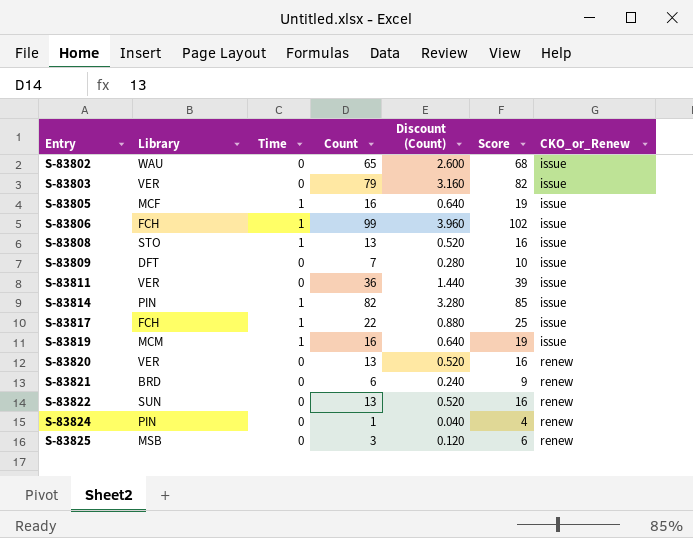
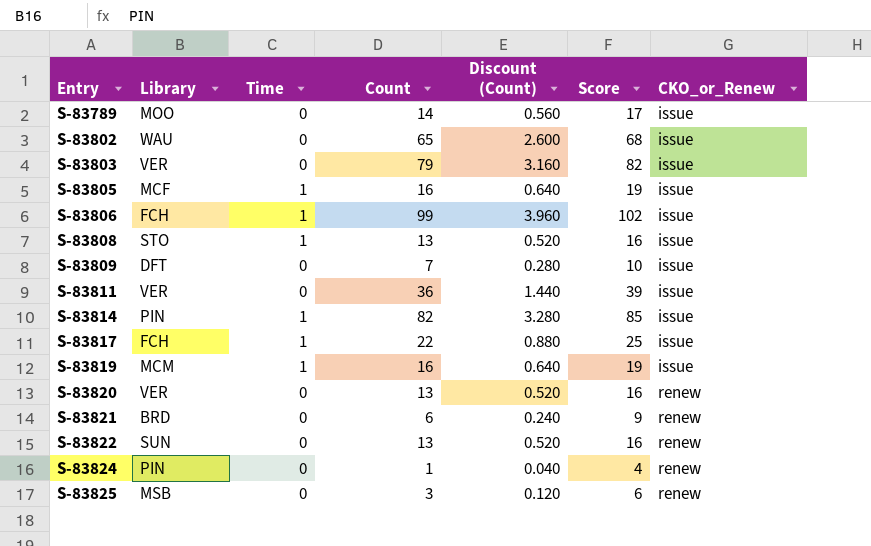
row S-83789: none -> MOO | 0 | 14 | 0.560 | 17 | issue

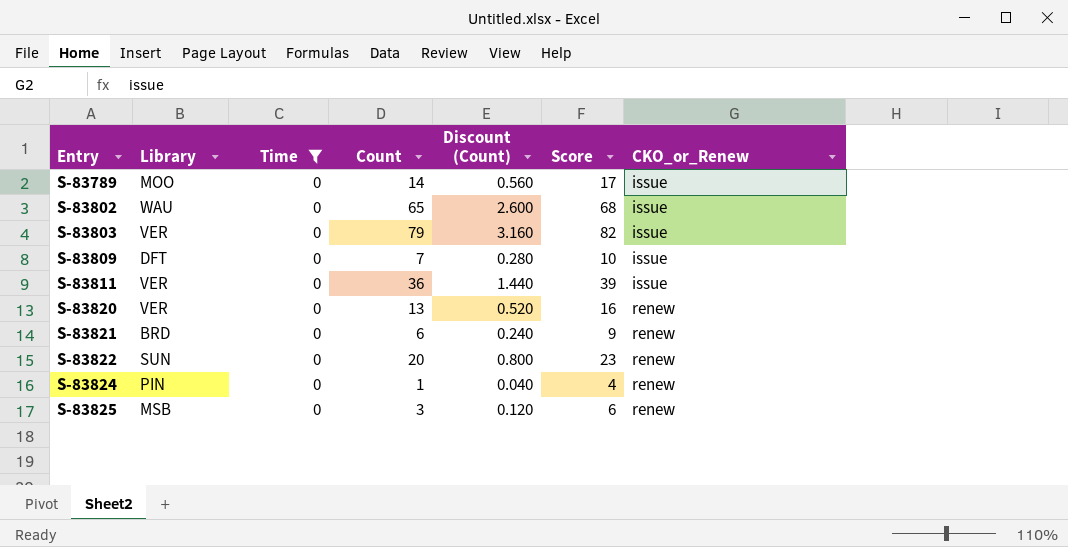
filter: none -> Time = 0
S-83822 | Count: 13 -> 20
S-83822 | Discount (Count): 0.520 -> 0.800
S-83822 | Score: 16 -> 23

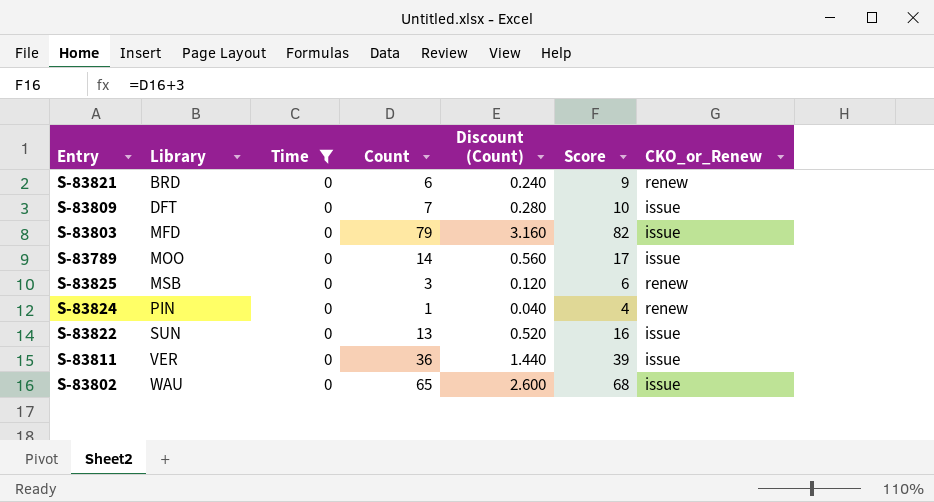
row order: Entry ascending -> Library ascending
row S-83820: VER | 0 | 13 | 0.520 | 16 | renew -> none
S-83803 | Library: VER -> MFD
S-83822 | Count: 20 -> 13
S-83822 | Discount (Count): 0.800 -> 0.520
S-83822 | Score: 23 -> 16
S-83822 | CKO_or_Renew: renew -> issue

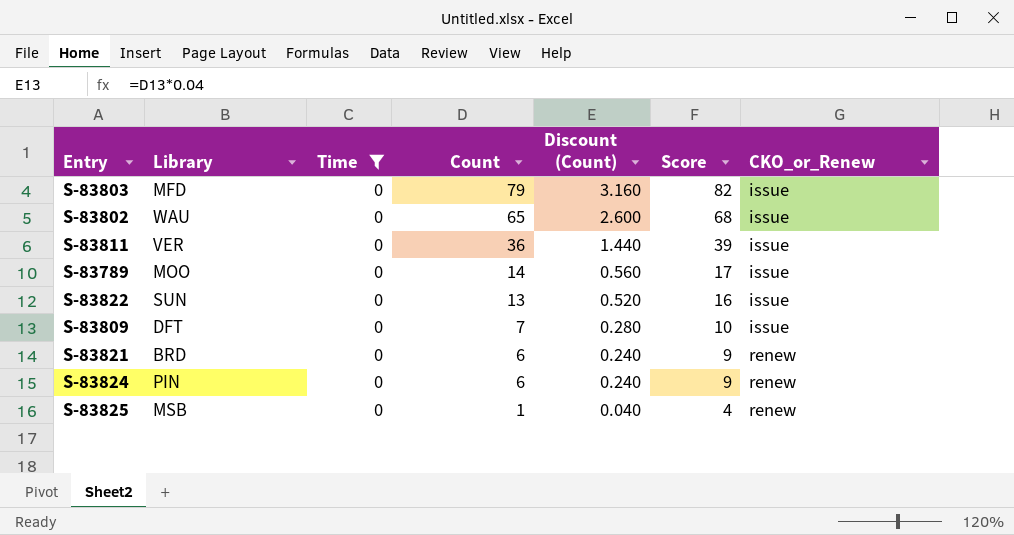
row order: Library ascending -> Count descending
S-83824 | Count: 1 -> 6
S-83824 | Discount (Count): 0.040 -> 0.240
S-83824 | Score: 4 -> 9
S-83825 | Count: 3 -> 1
S-83825 | Discount (Count): 0.120 -> 0.040
S-83825 | Score: 6 -> 4

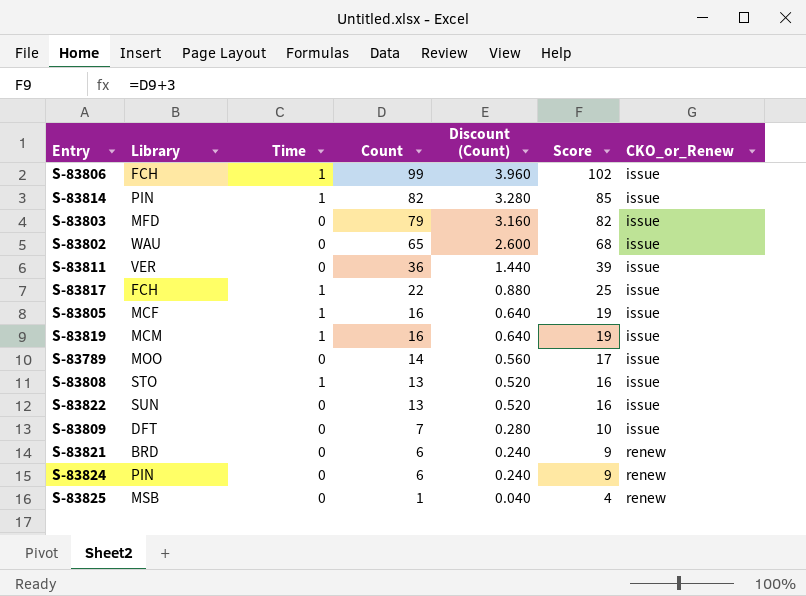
filter: Time = 0 -> none

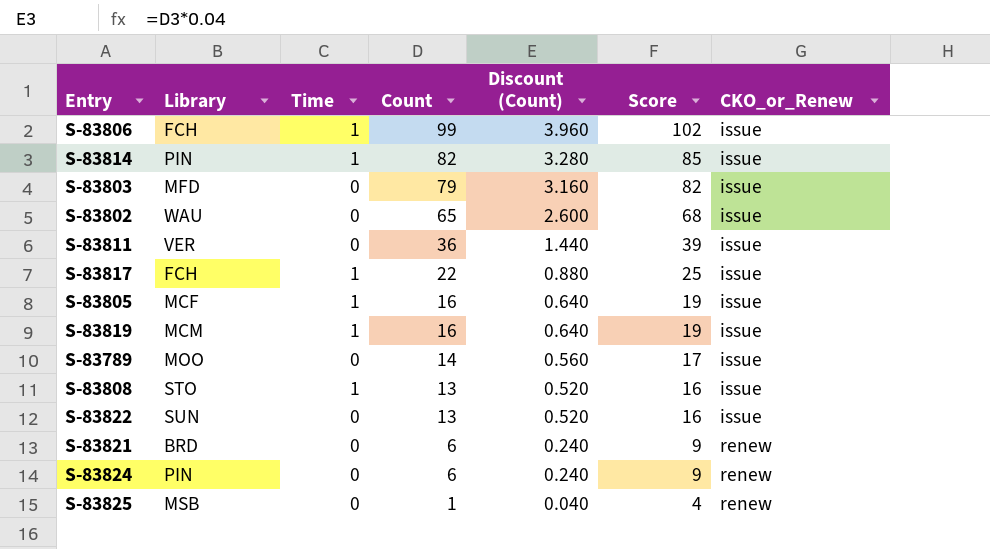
row S-83809: DFT | 0 | 7 | 0.280 | 10 | issue -> none

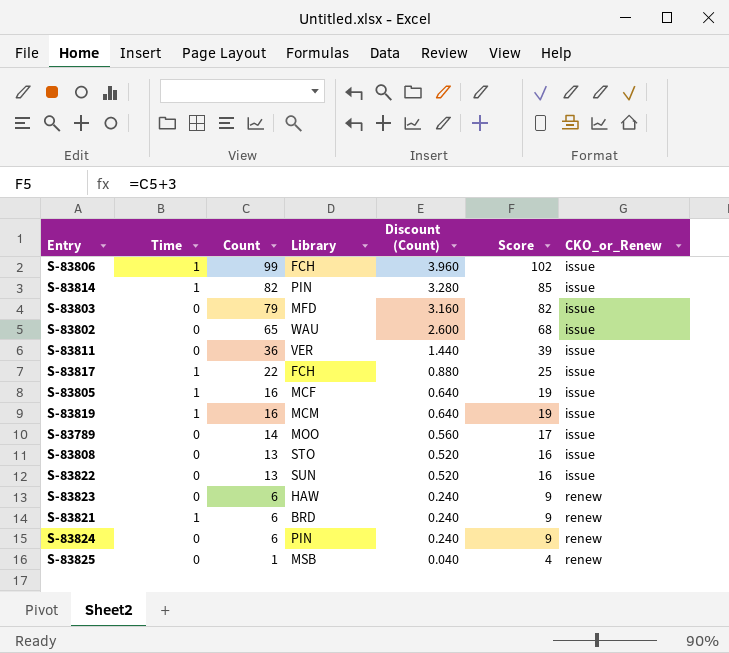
column Library | position: 2 -> 4
S-83808 | Time: 1 -> 0
row S-83823: none -> 0 | 6 | HAW | 0.240 | 9 | renew
S-83821 | Time: 0 -> 1

